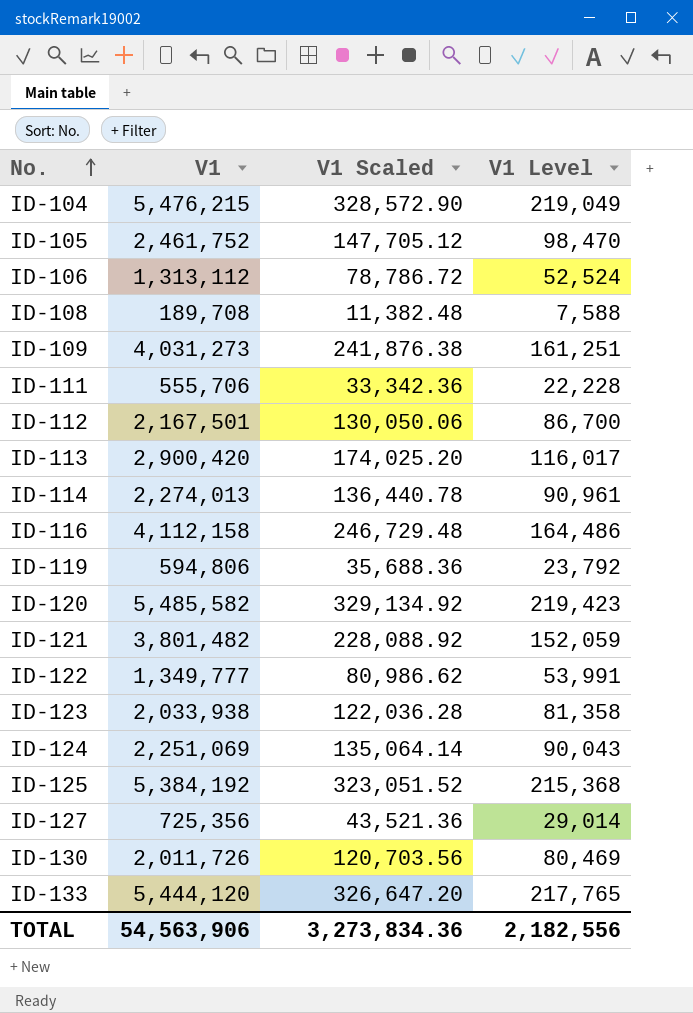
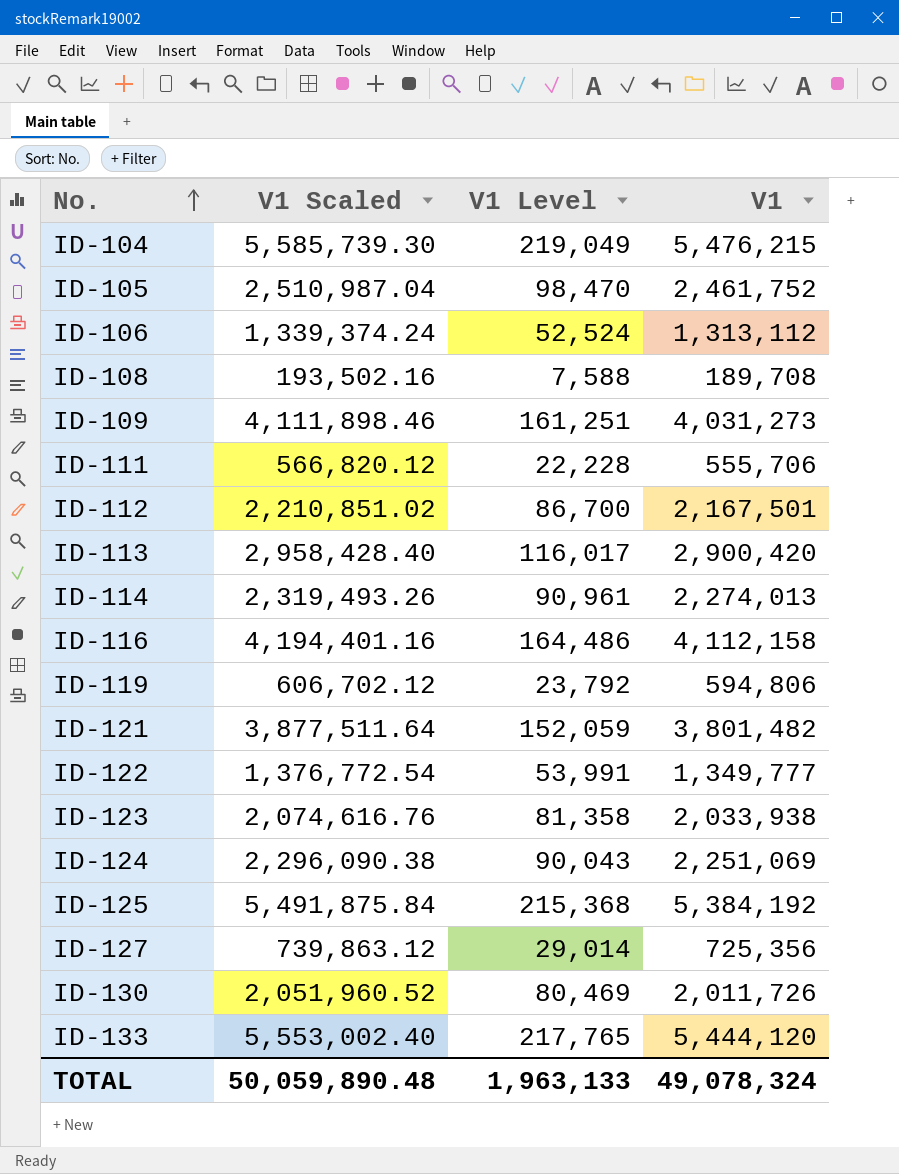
column V1 Scaled | formula: [V1] * 0.06 -> [V1] * 1.02
column V1 | position: 2 -> 4
row ID-120: 5,485,582 | 329,134.92 | 219,423 -> none
TOTAL | V1 Scaled: 3,273,834.36 -> 50,059,890.48
TOTAL | V1 Level: 2,182,556 -> 1,963,133
TOTAL | V1: 54,563,906 -> 49,078,324

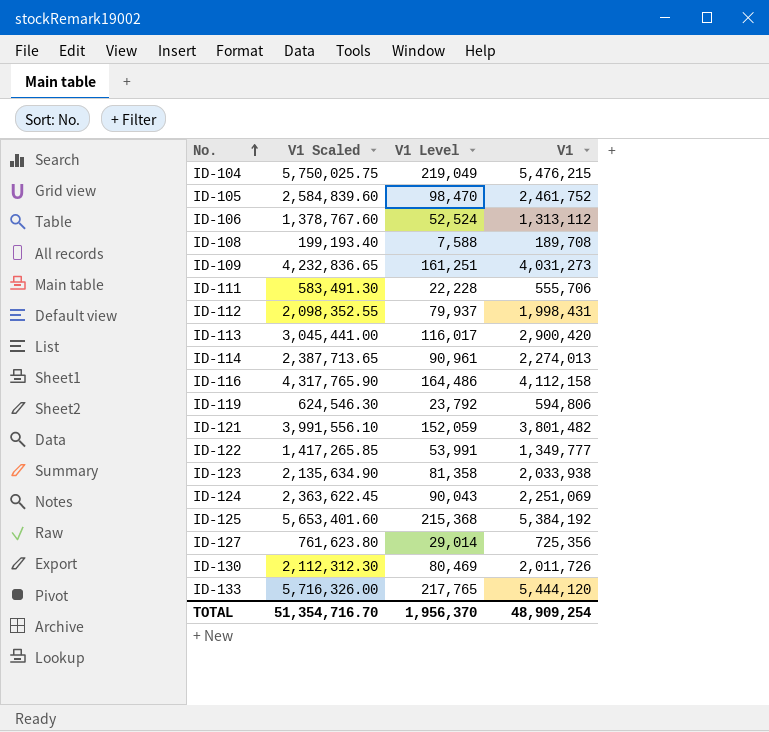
column V1 Scaled | formula: [V1] * 1.02 -> [V1] * 1.05
ID-112 | V1 Level: 86,700 -> 79,937
ID-112 | V1: 2,167,501 -> 1,998,431
TOTAL | V1 Scaled: 50,059,890.48 -> 51,354,716.70
TOTAL | V1 Level: 1,963,133 -> 1,956,370
TOTAL | V1: 49,078,324 -> 48,909,254

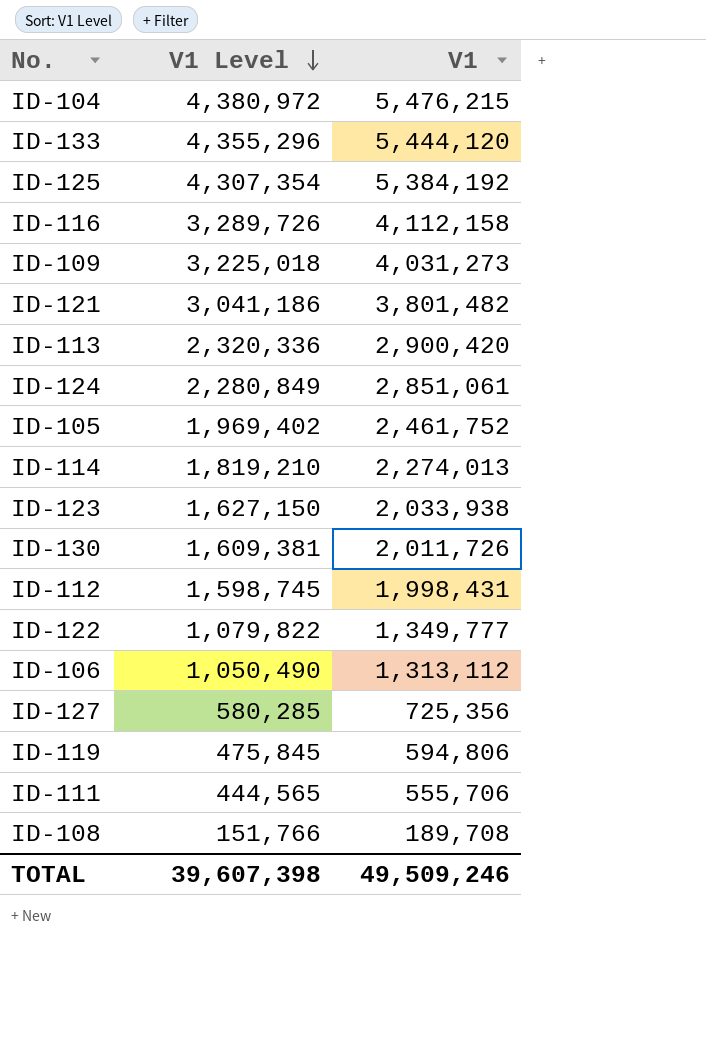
row order: No. ascending -> V1 Level descending
column V1 Scaled | formula: [V1] * 1.05 -> none
column V1 Level | formula: [V1] * 0.04 -> [V1] * 0.8
ID-124 | V1: 2,251,069 -> 2,851,061
TOTAL | V1 Level: 1,956,370 -> 39,607,398
TOTAL | V1: 48,909,254 -> 49,509,246

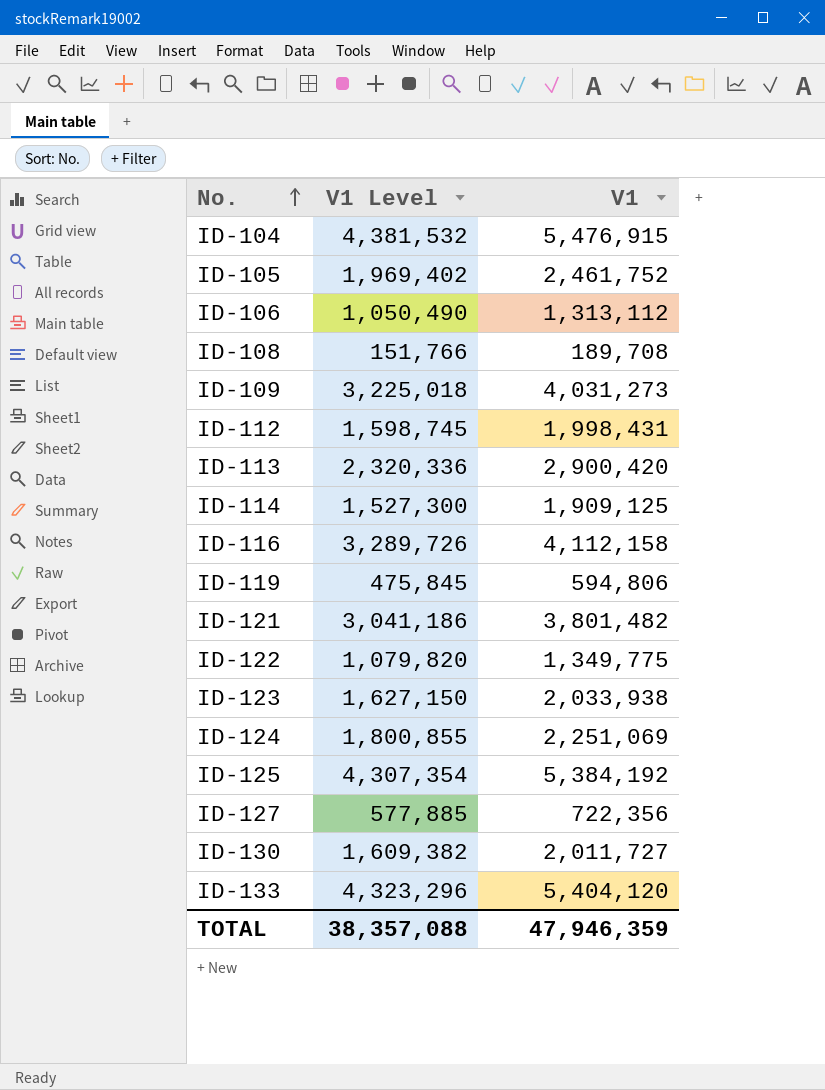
row order: V1 Level descending -> No. ascending
row ID-111: 444,565 | 555,706 -> none
ID-104 | V1 Level: 4,380,972 -> 4,381,532
ID-104 | V1: 5,476,215 -> 5,476,915
ID-114 | V1 Level: 1,819,210 -> 1,527,300
ID-114 | V1: 2,274,013 -> 1,909,125
ID-122 | V1 Level: 1,079,822 -> 1,079,820
ID-122 | V1: 1,349,777 -> 1,349,775
ID-124 | V1 Level: 2,280,849 -> 1,800,855
ID-124 | V1: 2,851,061 -> 2,251,069
ID-127 | V1 Level: 580,285 -> 577,885
ID-127 | V1: 725,356 -> 722,356
ID-130 | V1 Level: 1,609,381 -> 1,609,382
ID-130 | V1: 2,011,726 -> 2,011,727
ID-133 | V1 Level: 4,355,296 -> 4,323,296
ID-133 | V1: 5,444,120 -> 5,404,120
TOTAL | V1 Level: 39,607,398 -> 38,357,088
TOTAL | V1: 49,509,246 -> 47,946,359

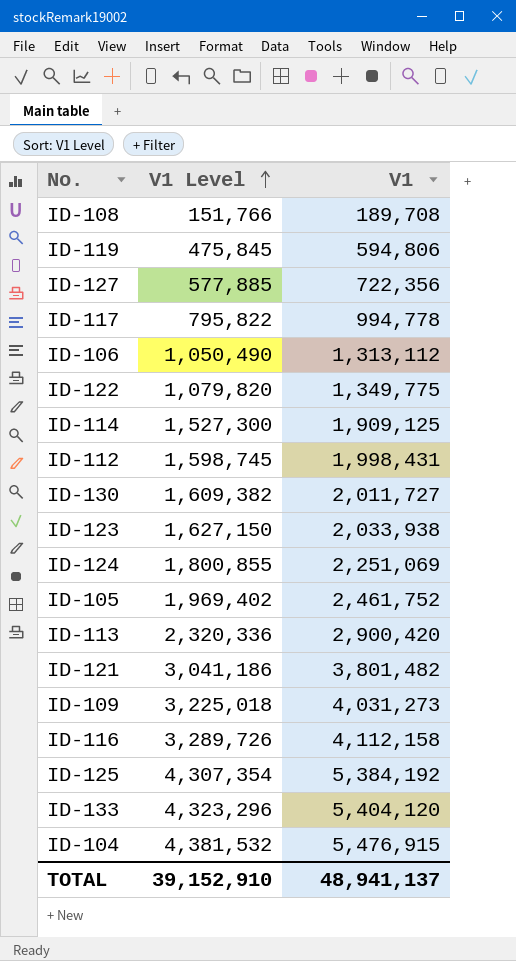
row order: No. ascending -> V1 Level ascending
row ID-117: none -> 795,822 | 994,778
TOTAL | V1 Level: 38,357,088 -> 39,152,910
TOTAL | V1: 47,946,359 -> 48,941,137

